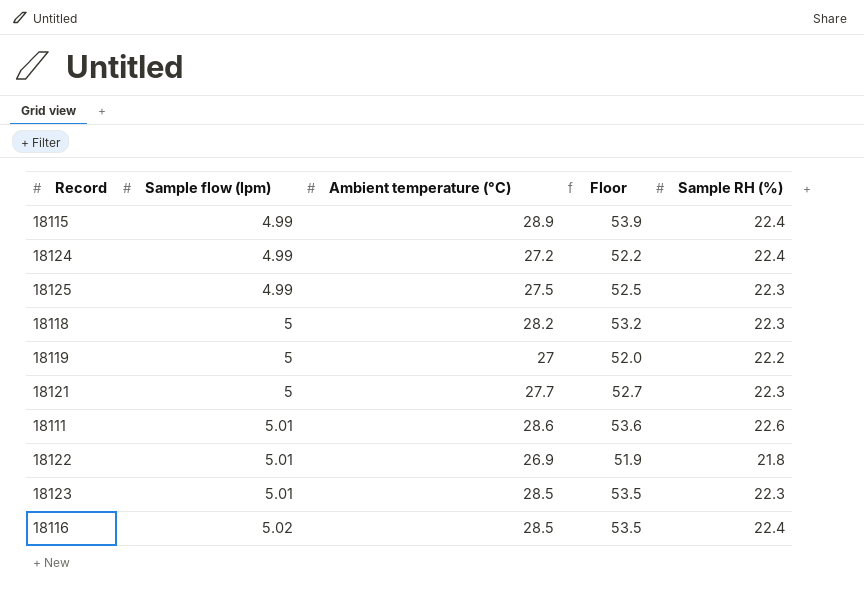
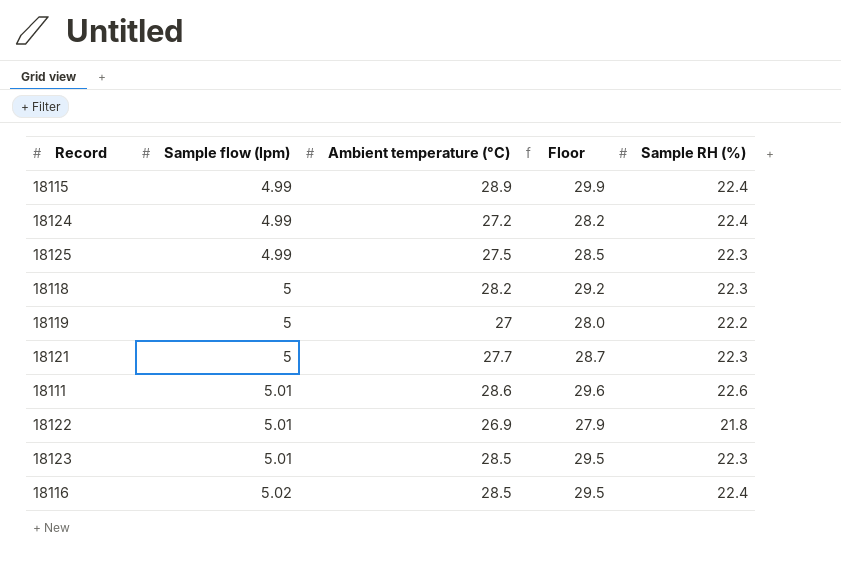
column Floor | formula: [Ambient temperature (°C)] + 25 -> [Ambient temperature (°C)] + 1

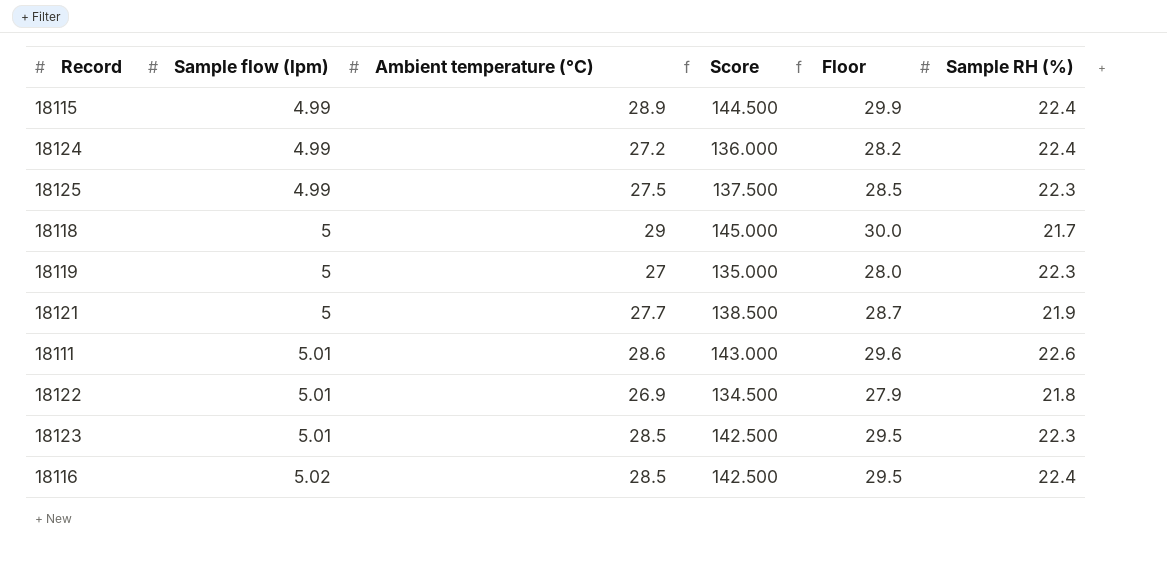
column Score | formula: none -> [Ambient temperature (°C)] * 5
18118 | Ambient temperature (°C): 28.2 -> 29
18118 | Floor: 29.2 -> 30.0
18118 | Sample RH (%): 22.3 -> 21.7
18119 | Sample RH (%): 22.2 -> 22.3
18121 | Sample RH (%): 22.3 -> 21.9

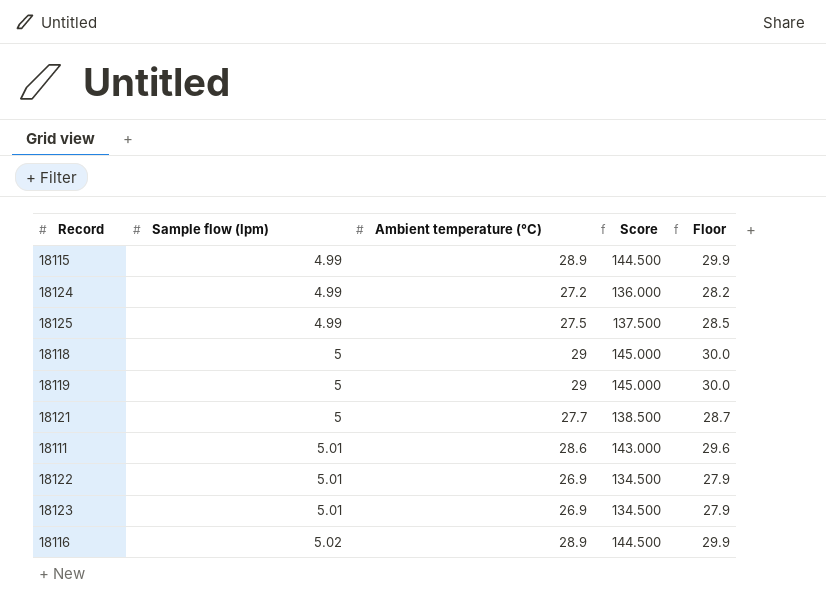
column Sample RH (%) | position: 6 -> none
18119 | Ambient temperature (°C): 27 -> 29
18119 | Score: 135.000 -> 145.000
18119 | Floor: 28.0 -> 30.0
18123 | Ambient temperature (°C): 28.5 -> 26.9
18123 | Score: 142.500 -> 134.500
18123 | Floor: 29.5 -> 27.9
18116 | Ambient temperature (°C): 28.5 -> 28.9
18116 | Score: 142.500 -> 144.500
18116 | Floor: 29.5 -> 29.9

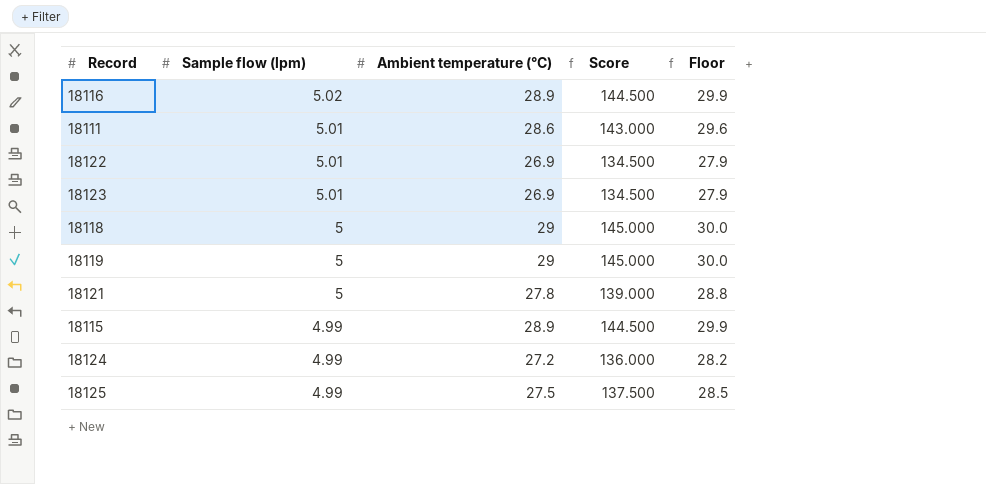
row order: Sample flow (lpm) ascending -> Sample flow (lpm) descending
18121 | Ambient temperature (°C): 27.7 -> 27.8
18121 | Score: 138.500 -> 139.000
18121 | Floor: 28.7 -> 28.8

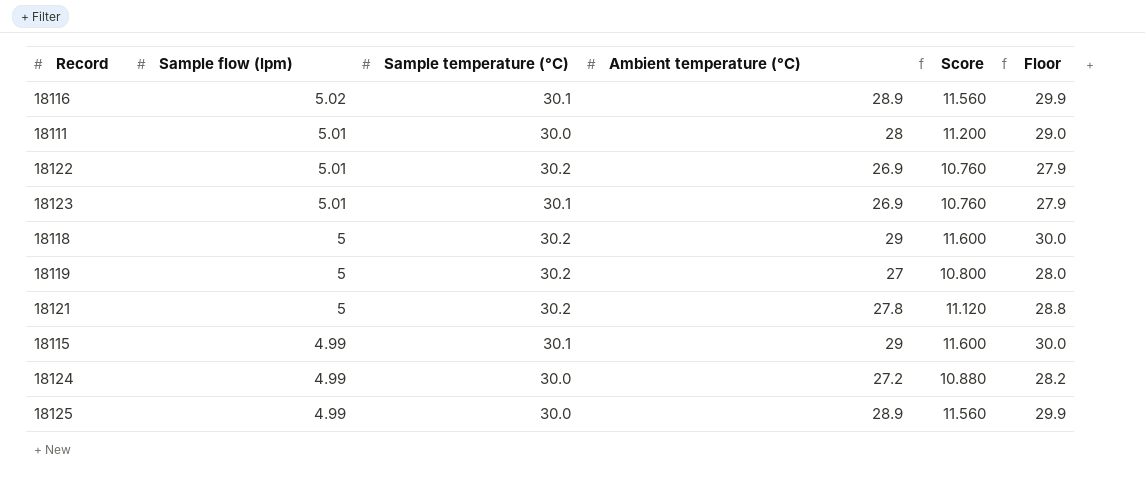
column Sample temperature (°C) | position: none -> 3
column Score | formula: [Ambient temperature (°C)] * 5 -> [Ambient temperature (°C)] * 0.4
18111 | Ambient temperature (°C): 28.6 -> 28
18111 | Floor: 29.6 -> 29.0
18119 | Ambient temperature (°C): 29 -> 27
18119 | Floor: 30.0 -> 28.0
18115 | Ambient temperature (°C): 28.9 -> 29
18115 | Floor: 29.9 -> 30.0
18125 | Ambient temperature (°C): 27.5 -> 28.9
18125 | Floor: 28.5 -> 29.9

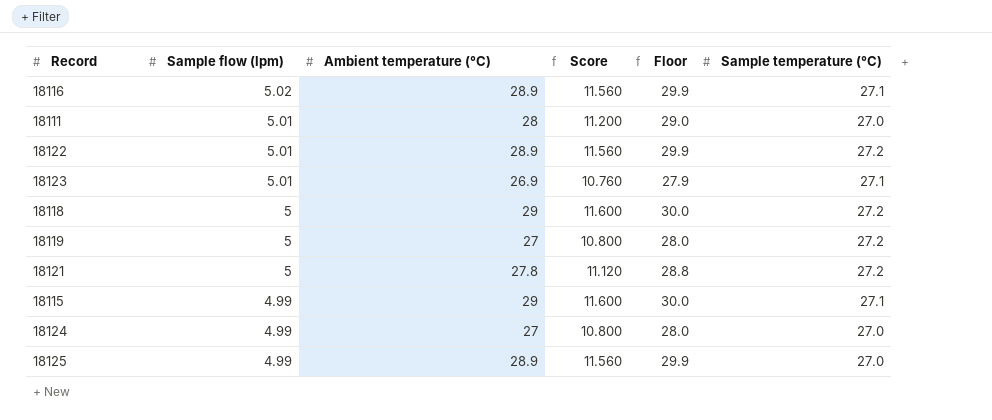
column Sample temperature (°C) | position: 3 -> 6
18116 | Sample temperature (°C): 30.1 -> 27.1
18111 | Sample temperature (°C): 30.0 -> 27.0
18122 | Ambient temperature (°C): 26.9 -> 28.9
18122 | Score: 10.760 -> 11.560
18122 | Floor: 27.9 -> 29.9
18122 | Sample temperature (°C): 30.2 -> 27.2
18123 | Sample temperature (°C): 30.1 -> 27.1
18118 | Sample temperature (°C): 30.2 -> 27.2
18119 | Sample temperature (°C): 30.2 -> 27.2
18121 | Sample temperature (°C): 30.2 -> 27.2
18115 | Sample temperature (°C): 30.1 -> 27.1
18124 | Ambient temperature (°C): 27.2 -> 27
18124 | Score: 10.880 -> 10.800
18124 | Floor: 28.2 -> 28.0
18124 | Sample temperature (°C): 30.0 -> 27.0
18125 | Sample temperature (°C): 30.0 -> 27.0

